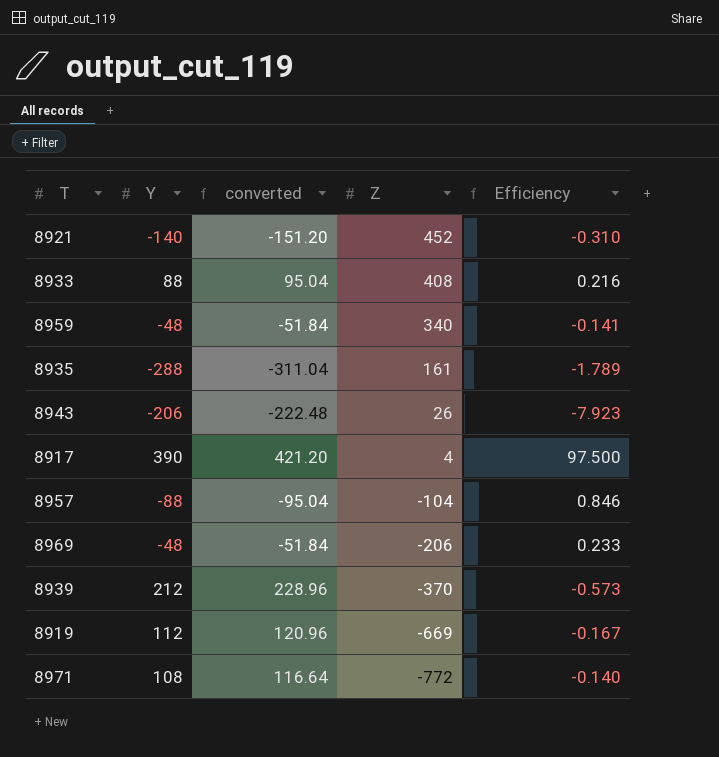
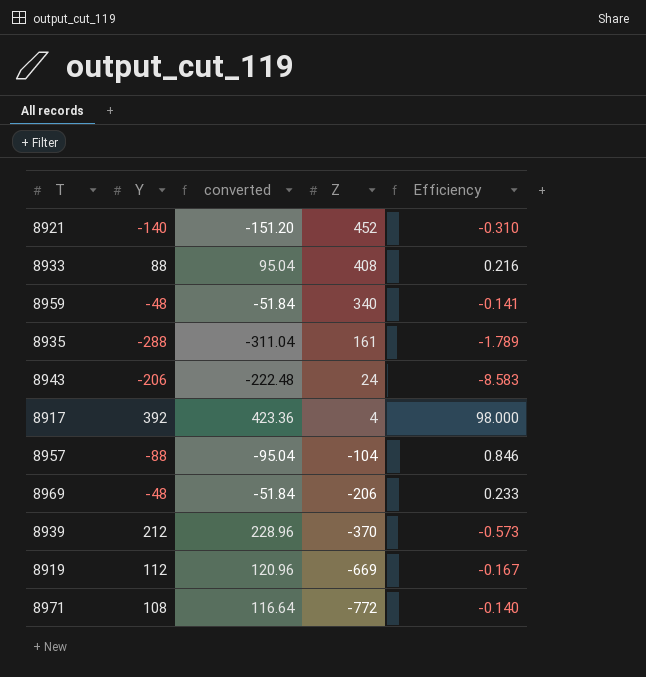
8943 | Z: 26 -> 24
8943 | Efficiency: -7.923 -> -8.583
8917 | Y: 390 -> 392
8917 | converted: 421.20 -> 423.36
8917 | Efficiency: 97.500 -> 98.000

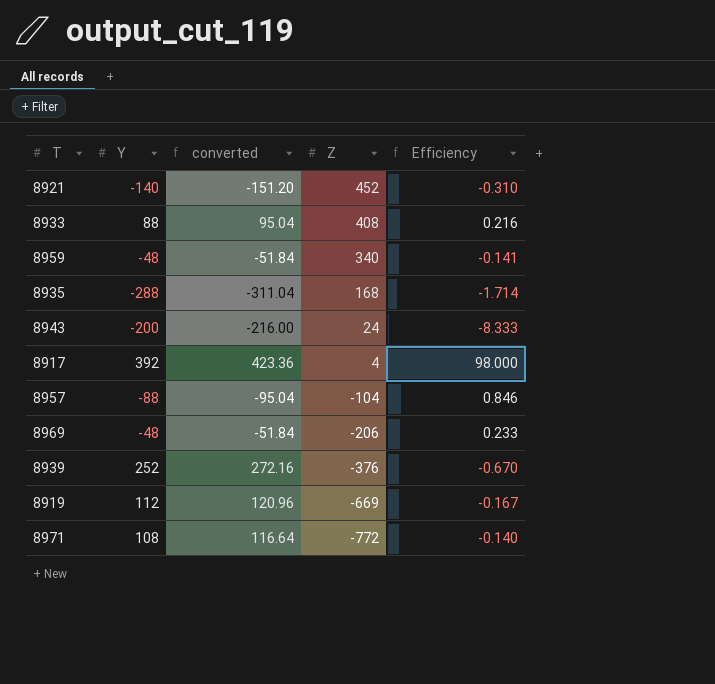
8935 | Z: 161 -> 168
8935 | Efficiency: -1.789 -> -1.714
8943 | Y: -206 -> -200
8943 | converted: -222.48 -> -216.00
8943 | Efficiency: -8.583 -> -8.333
8939 | Y: 212 -> 252
8939 | converted: 228.96 -> 272.16
8939 | Z: -370 -> -376
8939 | Efficiency: -0.573 -> -0.670

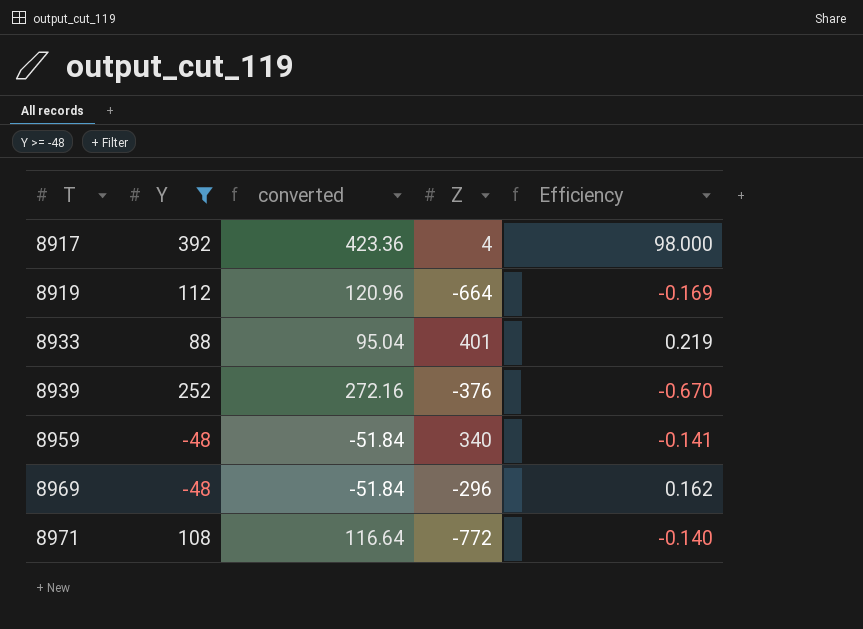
filter: none -> Y >= -48
row order: Z descending -> T ascending
8919 | Z: -669 -> -664
8919 | Efficiency: -0.167 -> -0.169
8933 | Z: 408 -> 401
8933 | Efficiency: 0.216 -> 0.219
8969 | Z: -206 -> -296
8969 | Efficiency: 0.233 -> 0.162

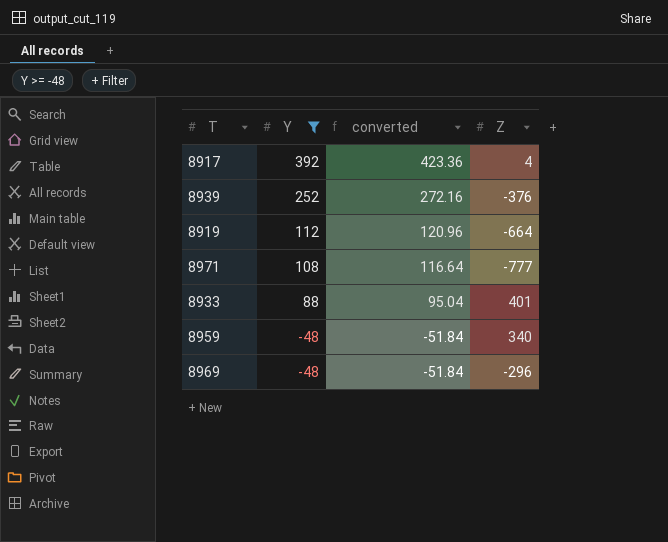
row order: T ascending -> Y descending
column Efficiency | formula: [Y] / [Z] -> none
8971 | Z: -772 -> -777

